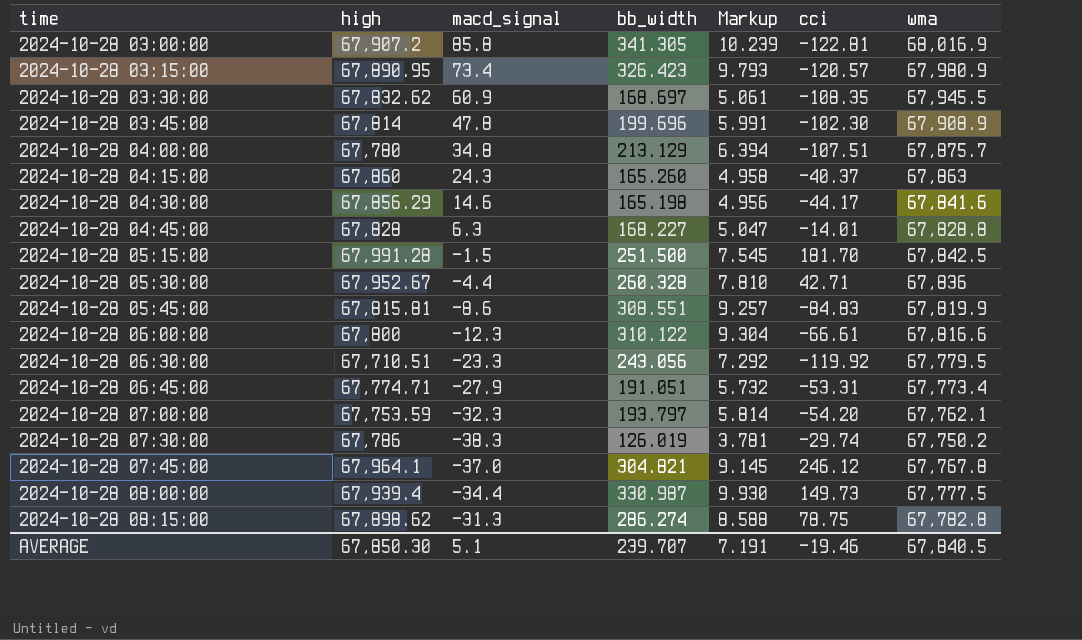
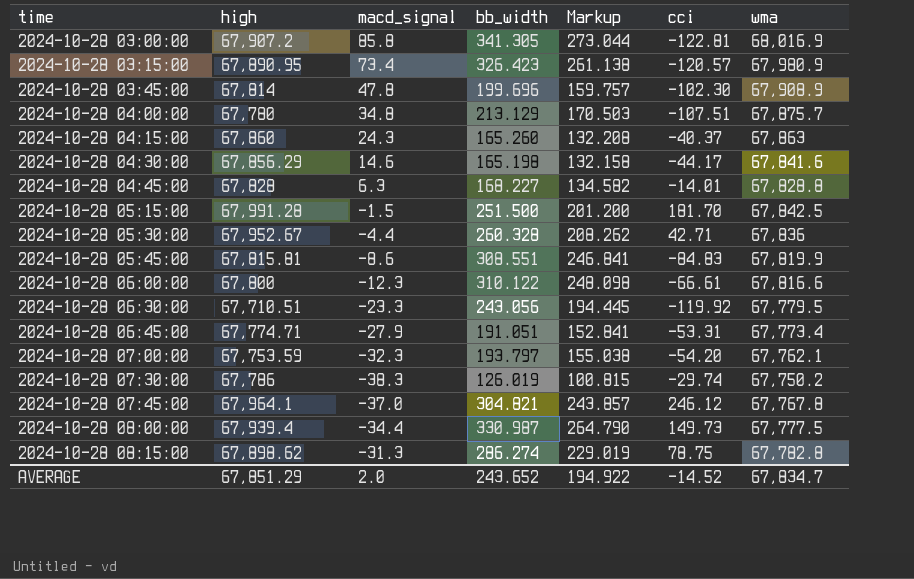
column Markup | formula: [bb_width] * 0.03 -> [bb_width] * 0.8
row 2024-10-28 03:30:00: 67,832.62 | 60.9 | 168.697 | 5.061 | -108.35 | 67,945.5 -> none
AVERAGE | high: 67,850.30 -> 67,851.29
AVERAGE | macd_signal: 5.1 -> 2.0
AVERAGE | bb_width: 239.707 -> 243.652
AVERAGE | Markup: 7.191 -> 194.922
AVERAGE | cci: -19.46 -> -14.52
AVERAGE | wma: 67,840.5 -> 67,834.7

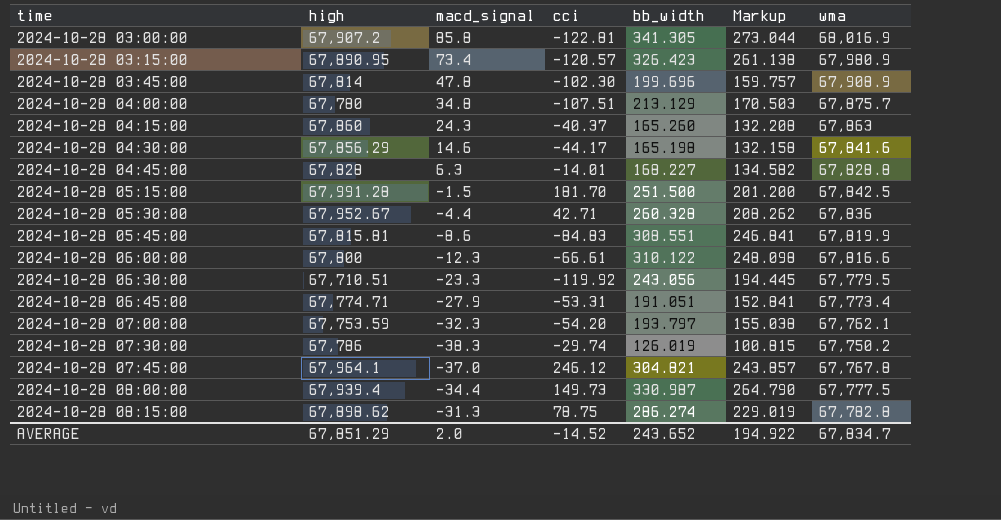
column cci | position: 6 -> 4

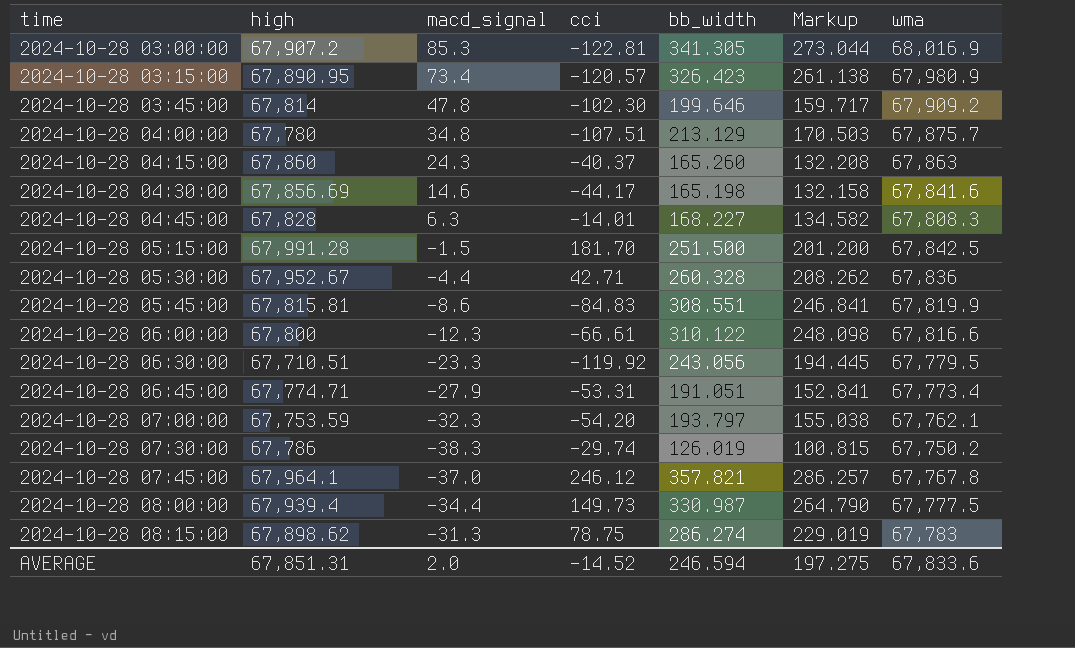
2024-10-28 03:00:00 | macd_signal: 85.8 -> 85.3
2024-10-28 03:45:00 | bb_width: 199.696 -> 199.646
2024-10-28 03:45:00 | Markup: 159.757 -> 159.717
2024-10-28 03:45:00 | wma: 67,908.9 -> 67,909.2
2024-10-28 04:30:00 | high: 67,856.29 -> 67,856.69
2024-10-28 04:45:00 | wma: 67,828.8 -> 67,808.3
2024-10-28 07:45:00 | bb_width: 304.821 -> 357.821
2024-10-28 07:45:00 | Markup: 243.857 -> 286.257
2024-10-28 08:15:00 | wma: 67,782.8 -> 67,783
AVERAGE | high: 67,851.29 -> 67,851.31
AVERAGE | bb_width: 243.652 -> 246.594
AVERAGE | Markup: 194.922 -> 197.275
AVERAGE | wma: 67,834.7 -> 67,833.6

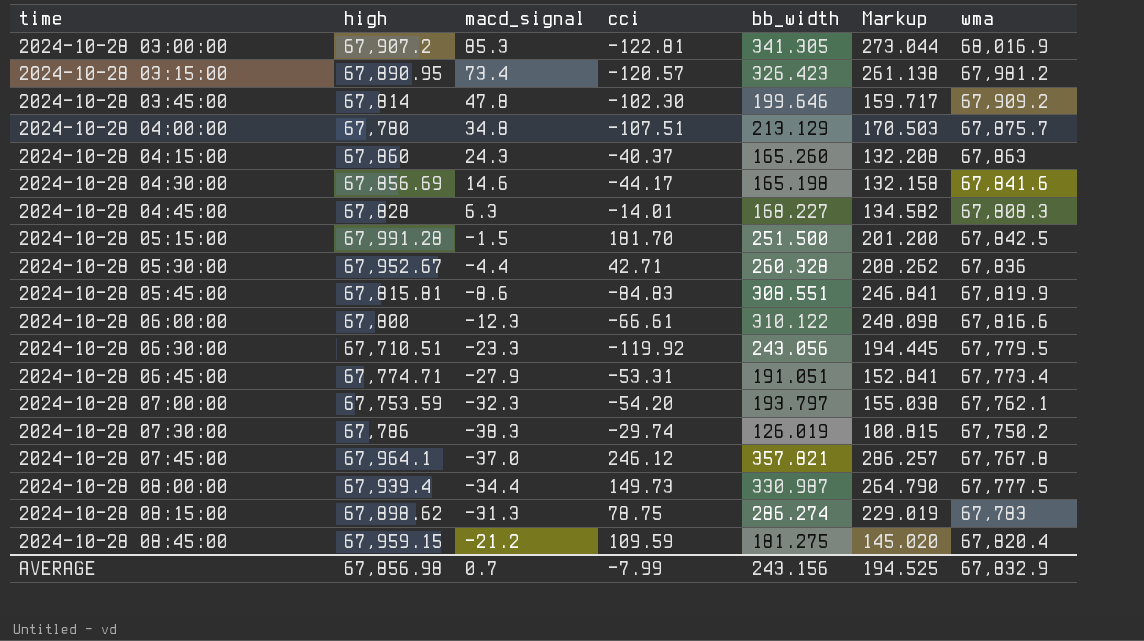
2024-10-28 03:15:00 | wma: 67,980.9 -> 67,981.2
row 2024-10-28 08:45:00: none -> 67,959.15 | -21.2 | 109.59 | 181.275 | 145.020 | 67,820.4
AVERAGE | high: 67,851.31 -> 67,856.98
AVERAGE | macd_signal: 2.0 -> 0.7
AVERAGE | cci: -14.52 -> -7.99
AVERAGE | bb_width: 246.594 -> 243.156
AVERAGE | Markup: 197.275 -> 194.525
AVERAGE | wma: 67,833.6 -> 67,832.9

